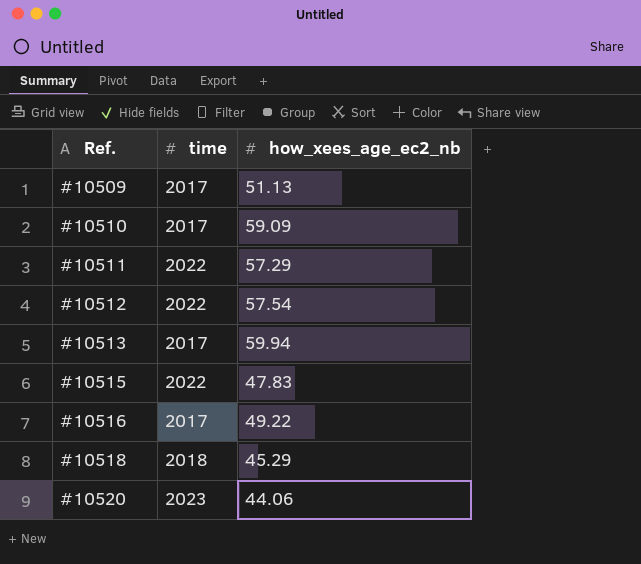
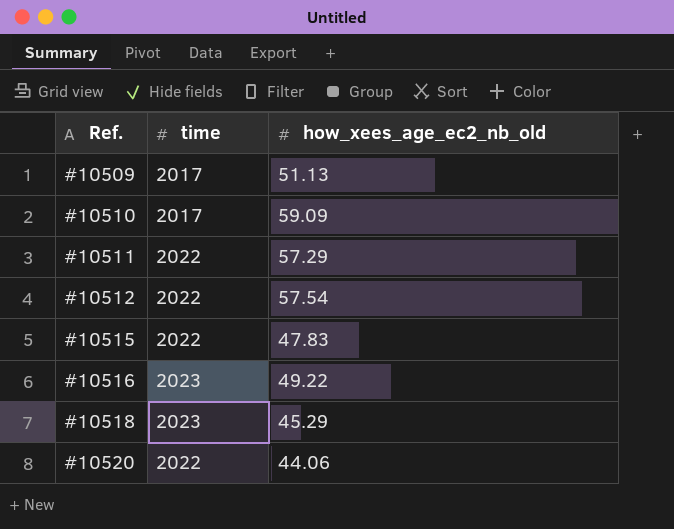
column name: how_xees_age_ec2_nb -> how_xees_age_ec2_nb_old
row #10513: 2017 | 59.94 -> none
#10516 | time: 2017 -> 2023
#10518 | time: 2018 -> 2023
#10520 | time: 2023 -> 2022

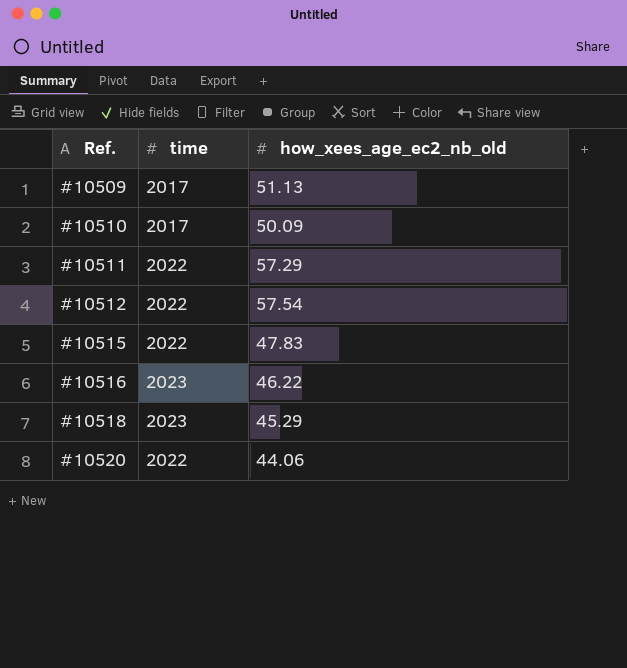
#10510 | how_xees_age_ec2_nb_old: 59.09 -> 50.09
#10516 | how_xees_age_ec2_nb_old: 49.22 -> 46.22

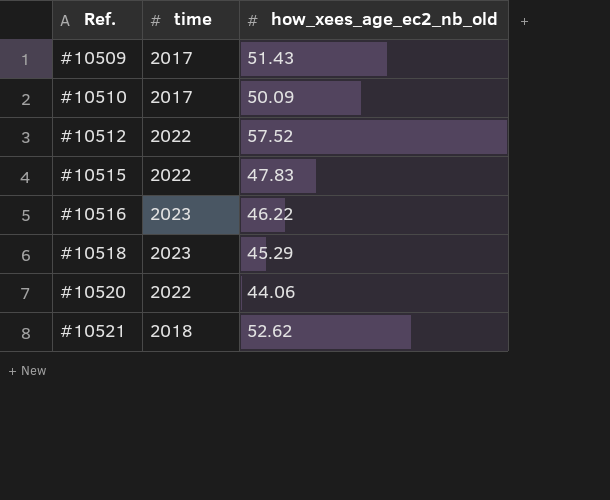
row #10511: 2022 | 57.29 -> none
#10509 | how_xees_age_ec2_nb_old: 51.13 -> 51.43
#10512 | how_xees_age_ec2_nb_old: 57.54 -> 57.52
row #10521: none -> 2018 | 52.62

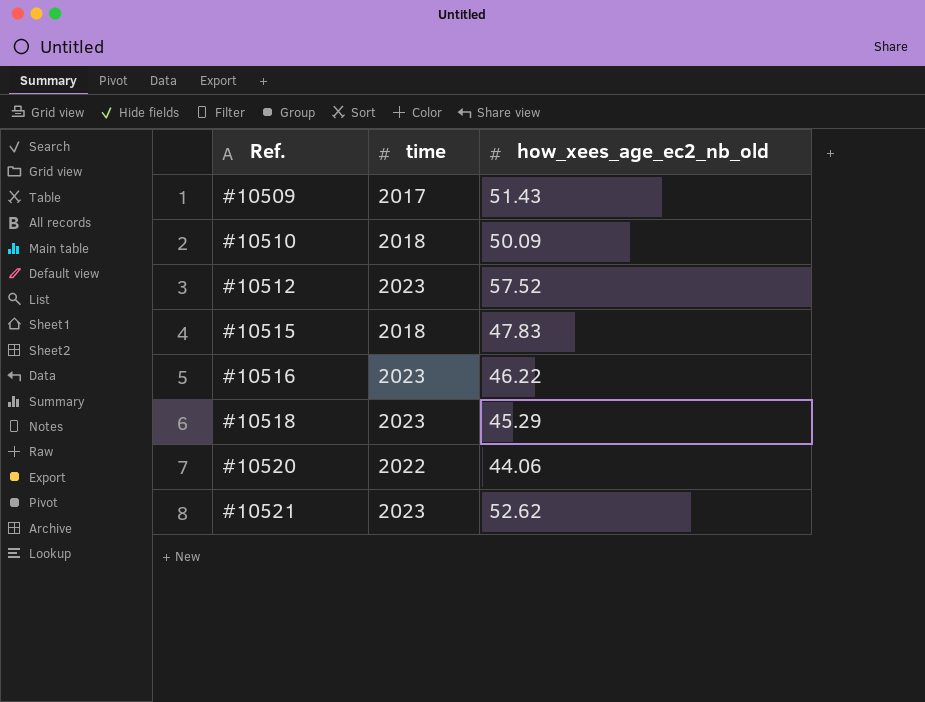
#10510 | time: 2017 -> 2018
#10512 | time: 2022 -> 2023
#10515 | time: 2022 -> 2018
#10521 | time: 2018 -> 2023

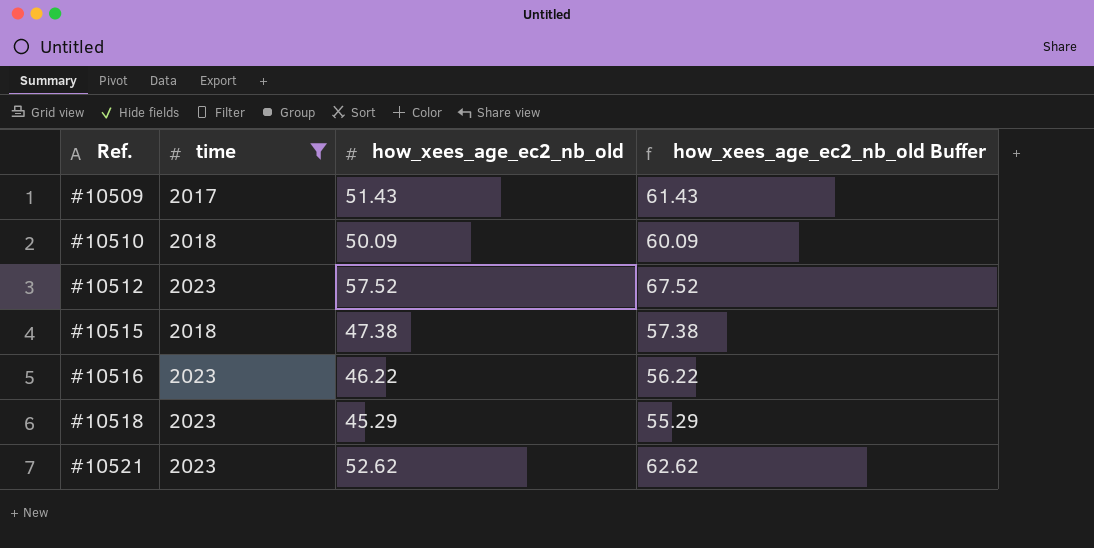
filter: none -> time != 2022
column how_xees_age_ec2_nb_old Buffer | formula: none -> [how_xees_age_ec2_nb_old] + 10
#10515 | how_xees_age_ec2_nb_old: 47.83 -> 47.38

